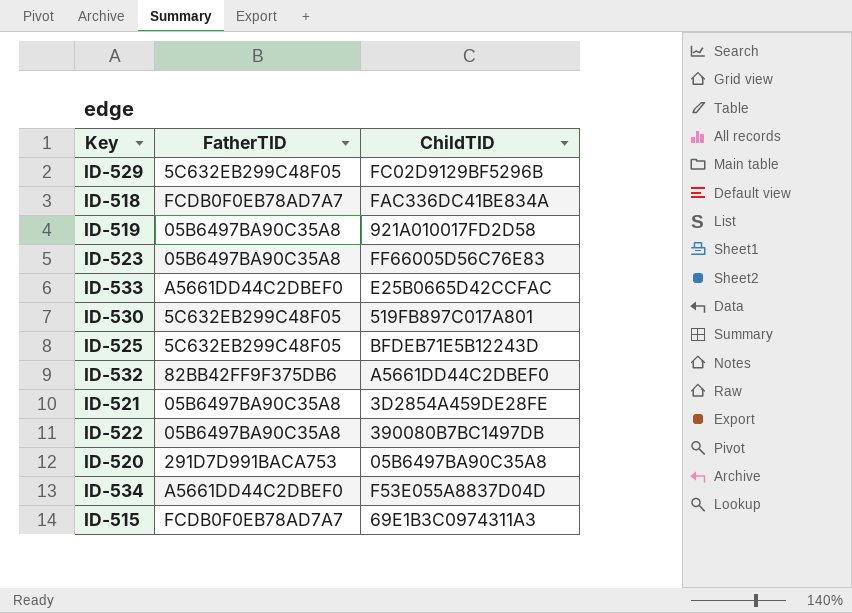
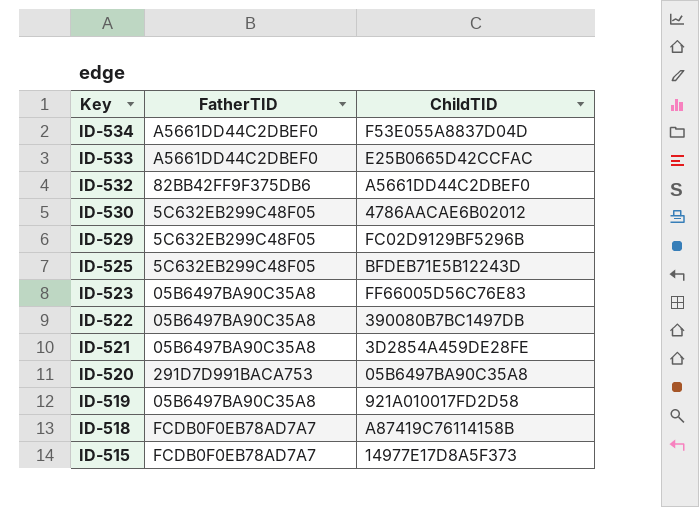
row order: none -> Key descending
ID-530 | ChildTID: 519FB897C017A801 -> 4786AACAE6B02012
ID-518 | ChildTID: FAC336DC41BE834A -> A87419C76114158B
ID-515 | ChildTID: 69E1B3C0974311A3 -> 14977E17D8A5F373

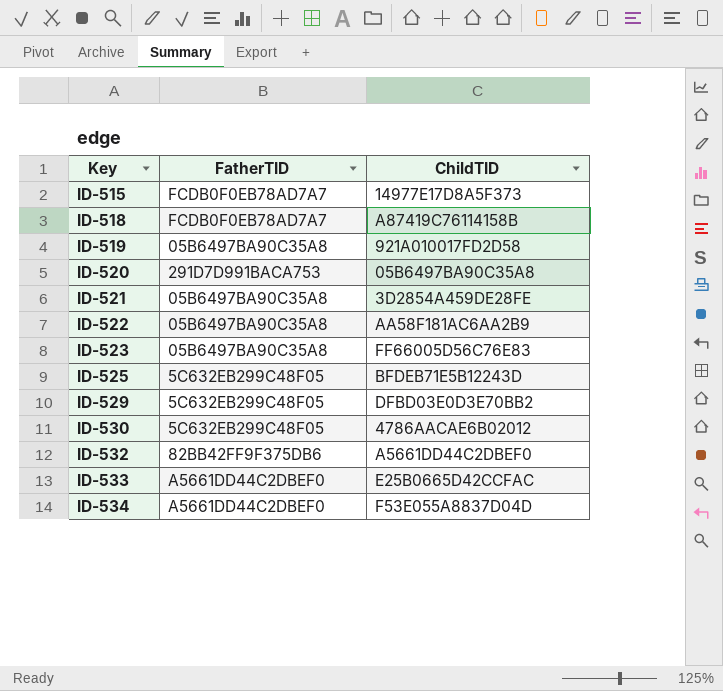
row order: Key descending -> Key ascending
ID-522 | ChildTID: 390080B7BC1497DB -> AA58F181AC6AA2B9
ID-529 | ChildTID: FC02D9129BF5296B -> DFBD03E0D3E70BB2

